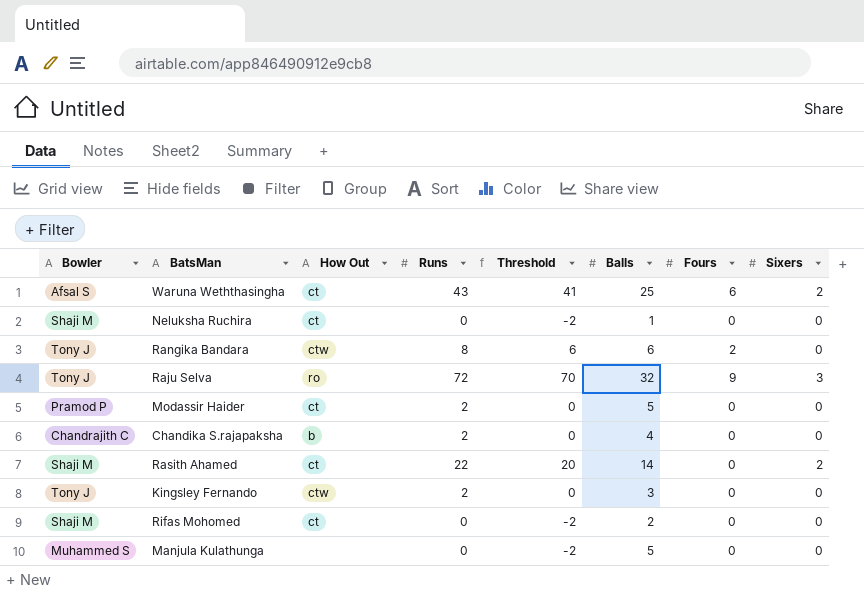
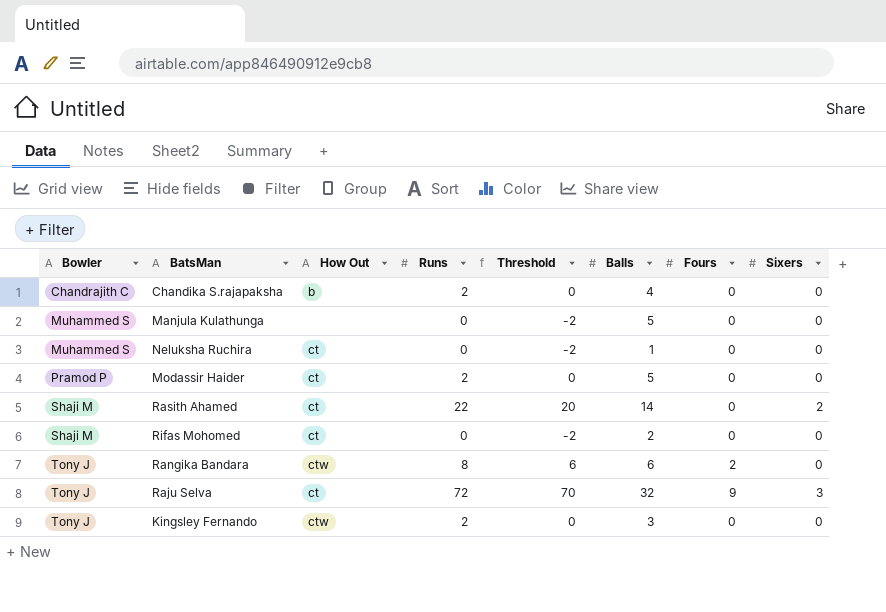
row order: none -> Bowler ascending
row Waruna Weththasingha: Afsal S | ct | 43 | 41 | 25 | 6 | 2 -> none
Neluksha Ruchira | Bowler: Shaji M -> Muhammed S
Raju Selva | How Out: ro -> ct

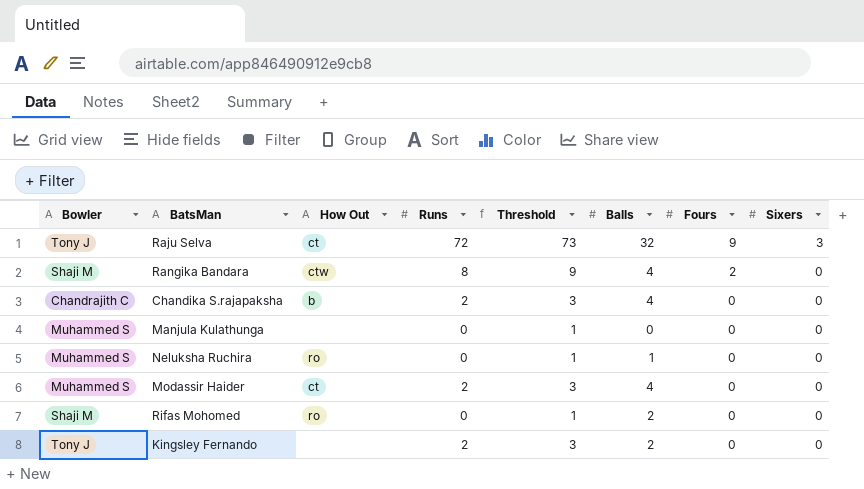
row order: Bowler ascending -> Fours descending
column Threshold | formula: [Runs] - 2 -> [Runs] + 1
row Rasith Ahamed: Shaji M | ct | 22 | 20 | 14 | 0 | 2 -> none
Rangika Bandara | Bowler: Tony J -> Shaji M
Rangika Bandara | Balls: 6 -> 4
Manjula Kulathunga | Balls: 5 -> 0
Neluksha Ruchira | How Out: ct -> ro
Modassir Haider | Bowler: Pramod P -> Muhammed S
Modassir Haider | Balls: 5 -> 4
Rifas Mohomed | How Out: ct -> ro
Kingsley Fernando | How Out: ctw -> none
Kingsley Fernando | Balls: 3 -> 2

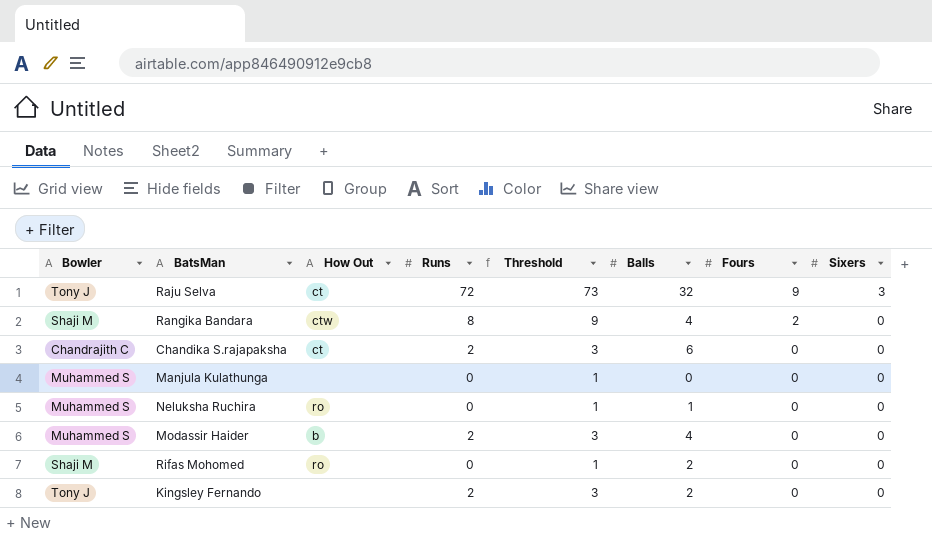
Chandika S.rajapaksha | How Out: b -> ct
Chandika S.rajapaksha | Balls: 4 -> 6
Modassir Haider | How Out: ct -> b

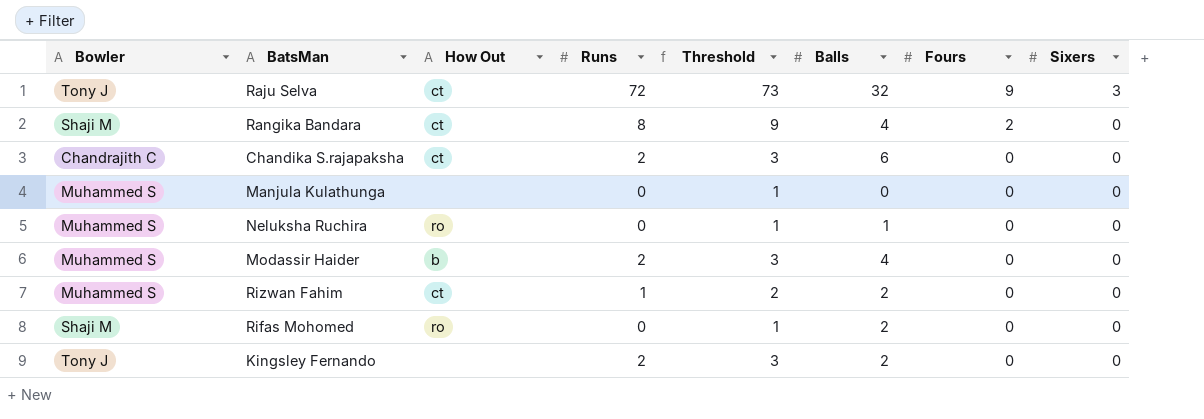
Rangika Bandara | How Out: ctw -> ct
row Rizwan Fahim: none -> Muhammed S | ct | 1 | 2 | 2 | 0 | 0

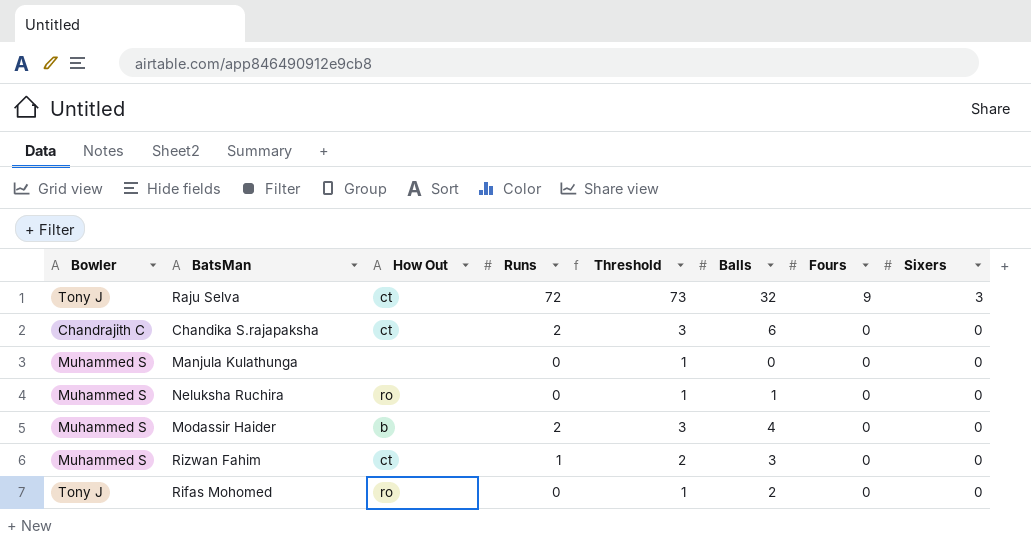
row Rangika Bandara: Shaji M | ct | 8 | 9 | 4 | 2 | 0 -> none
row Kingsley Fernando: Tony J | none | 2 | 3 | 2 | 0 | 0 -> none
Rizwan Fahim | Balls: 2 -> 3
Rifas Mohomed | Bowler: Shaji M -> Tony J

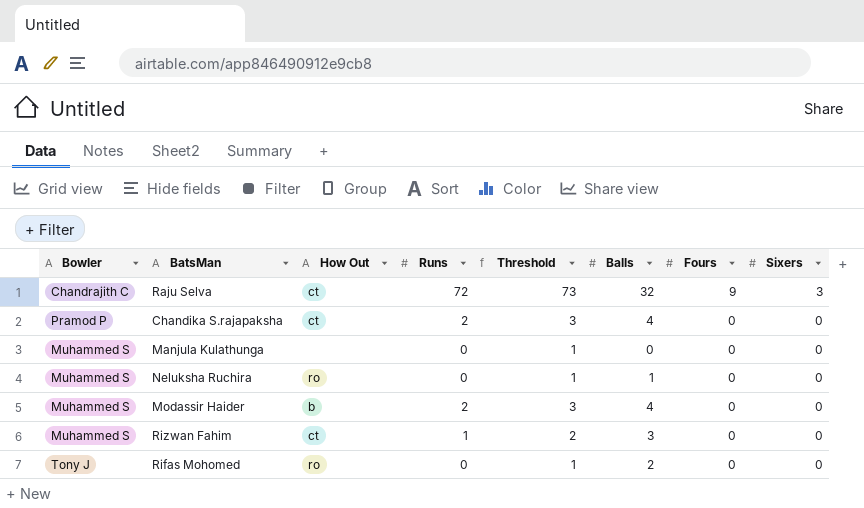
Raju Selva | Bowler: Tony J -> Chandrajith C
Chandika S.rajapaksha | Bowler: Chandrajith C -> Pramod P
Chandika S.rajapaksha | Balls: 6 -> 4

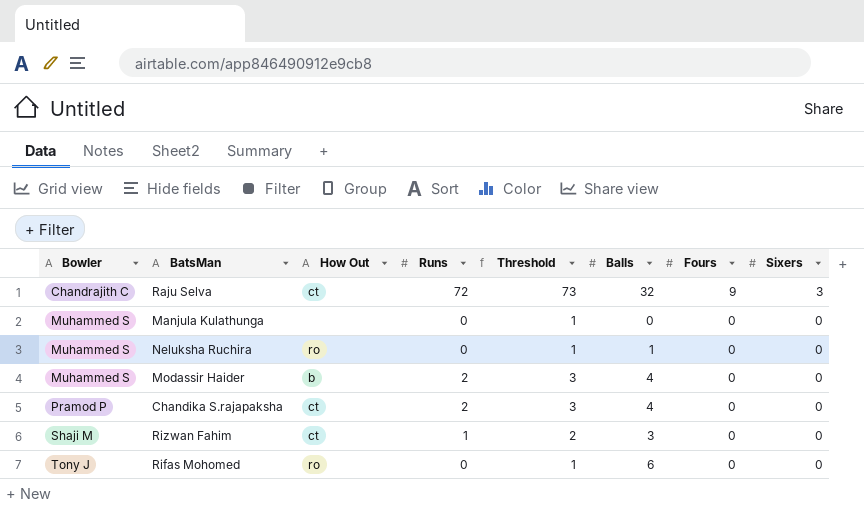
row order: Fours descending -> Bowler ascending
Rizwan Fahim | Bowler: Muhammed S -> Shaji M
Rifas Mohomed | Balls: 2 -> 6

